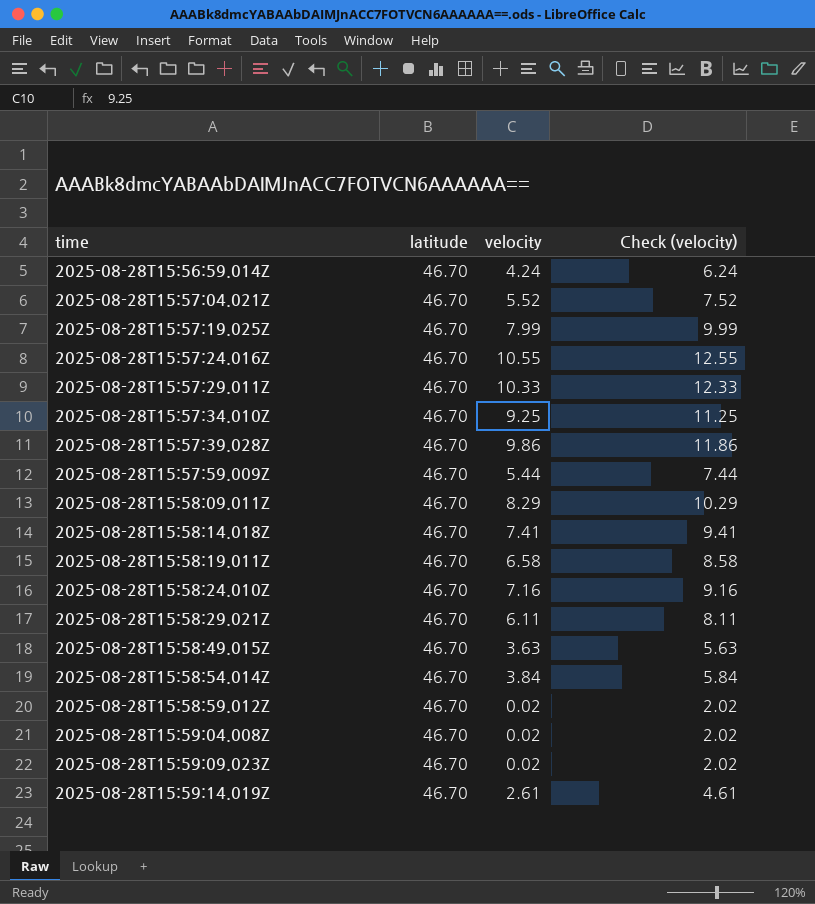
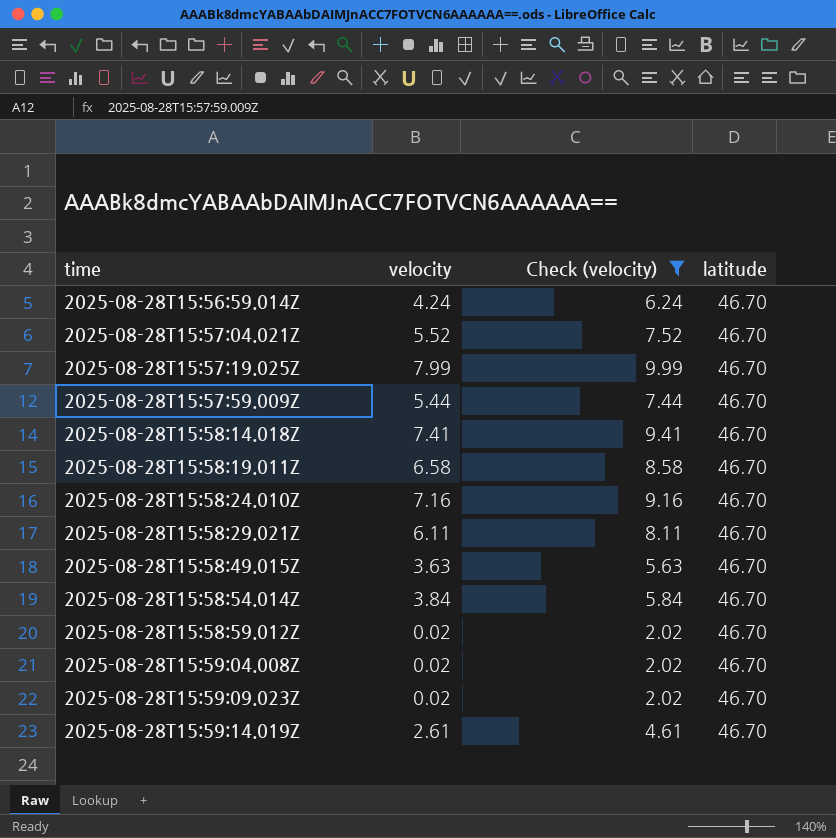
filter: none -> Check (velocity) <= 9.99
column latitude | position: 2 -> 4

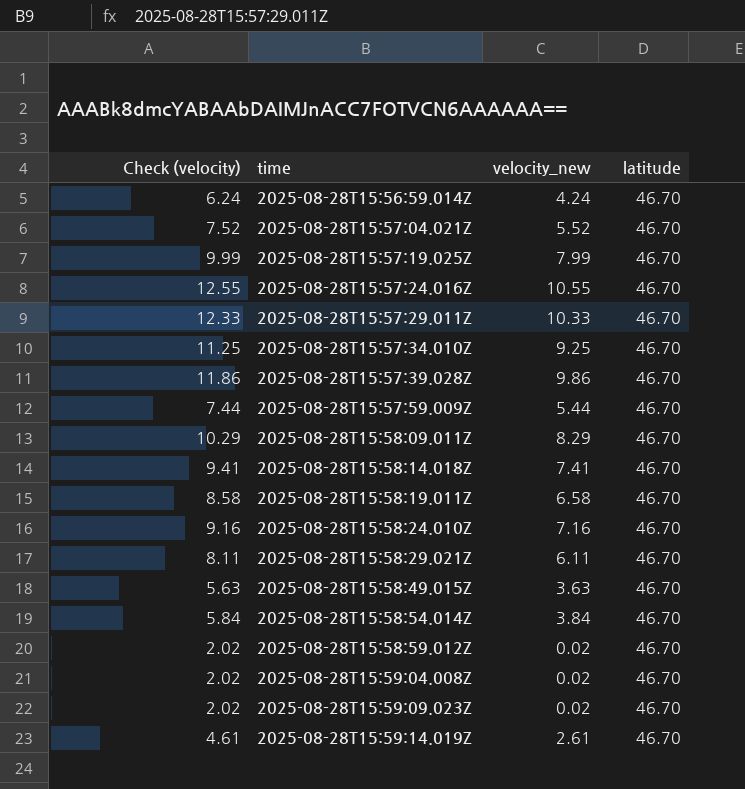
filter: Check (velocity) <= 9.99 -> none
column Check (velocity) | position: 3 -> 1
column name: velocity -> velocity_new

